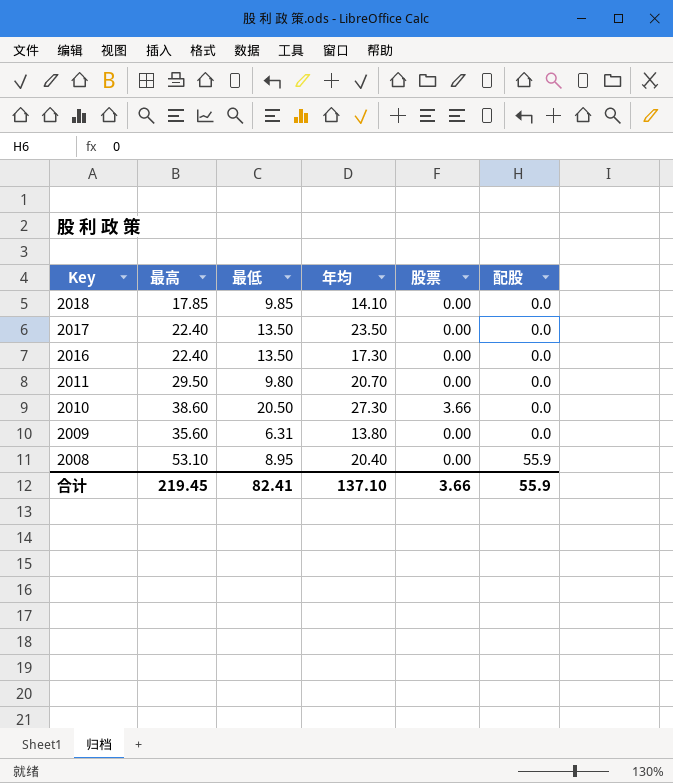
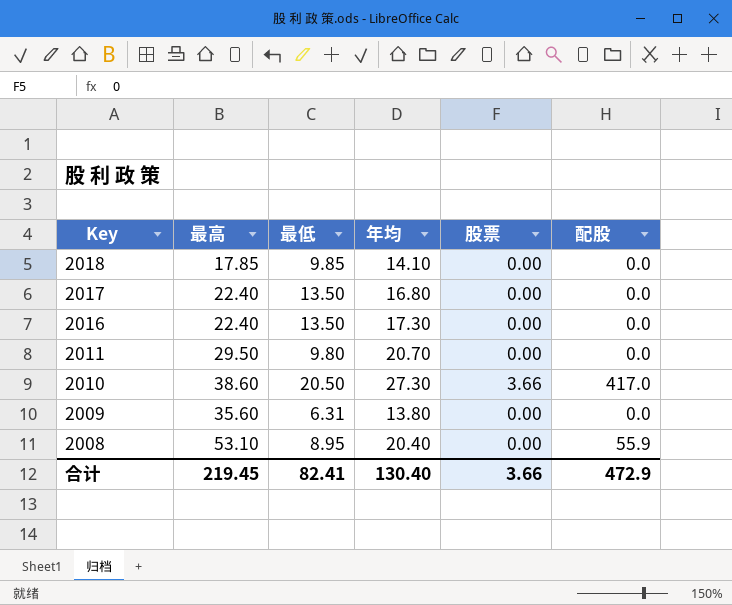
2017 | 年均: 23.50 -> 16.80
2010 | 配股: 0.0 -> 417.0
合计 | 年均: 137.10 -> 130.40
合计 | 配股: 55.9 -> 472.9

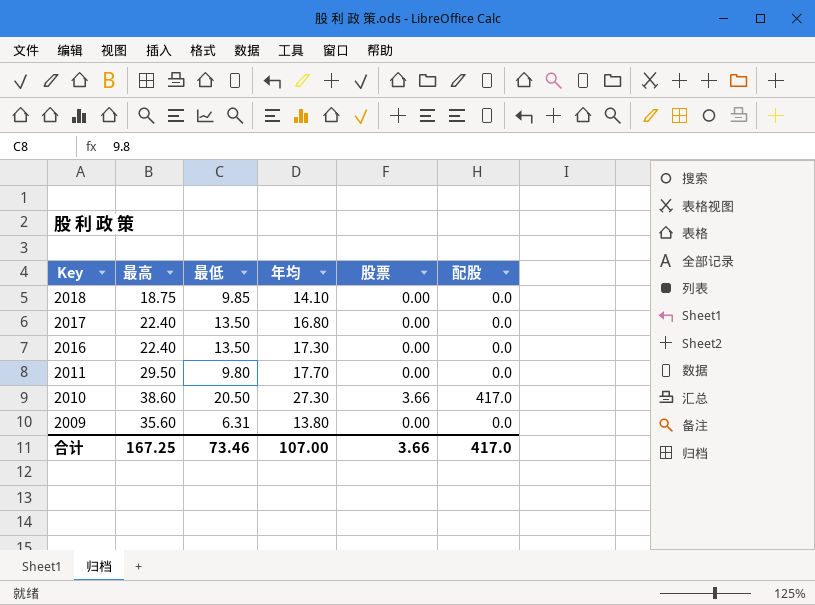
row 2008: 53.10 | 8.95 | 20.40 | 0.00 | 55.9 -> none
2018 | 最高: 17.85 -> 18.75
2011 | 年均: 20.70 -> 17.70
合计 | 最高: 219.45 -> 167.25
合计 | 最低: 82.41 -> 73.46
合计 | 年均: 130.40 -> 107.00
合计 | 配股: 472.9 -> 417.0

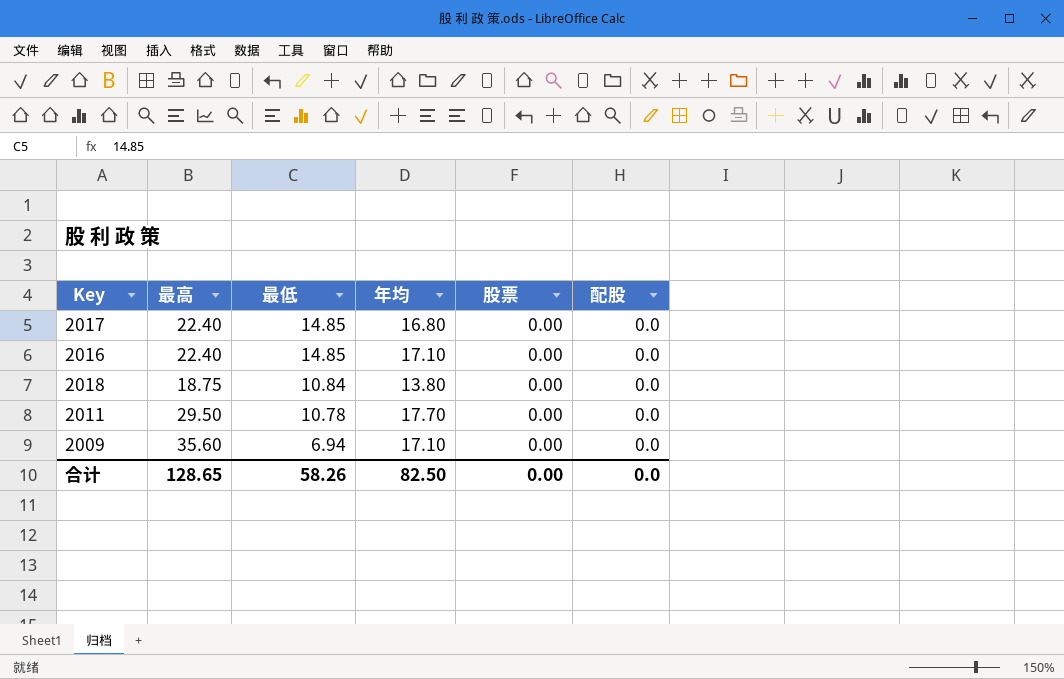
row order: Key descending -> 最低 descending
row 2010: 38.60 | 20.50 | 27.30 | 3.66 | 417.0 -> none
2017 | 最低: 13.50 -> 14.85
2016 | 最低: 13.50 -> 14.85
2016 | 年均: 17.30 -> 17.10
2018 | 最低: 9.85 -> 10.84
2018 | 年均: 14.10 -> 13.80
2011 | 最低: 9.80 -> 10.78
2009 | 最低: 6.31 -> 6.94
2009 | 年均: 13.80 -> 17.10
合计 | 最高: 167.25 -> 128.65
合计 | 最低: 73.46 -> 58.26
合计 | 年均: 107.00 -> 82.50
合计 | 股票: 3.66 -> 0.00
合计 | 配股: 417.0 -> 0.0

